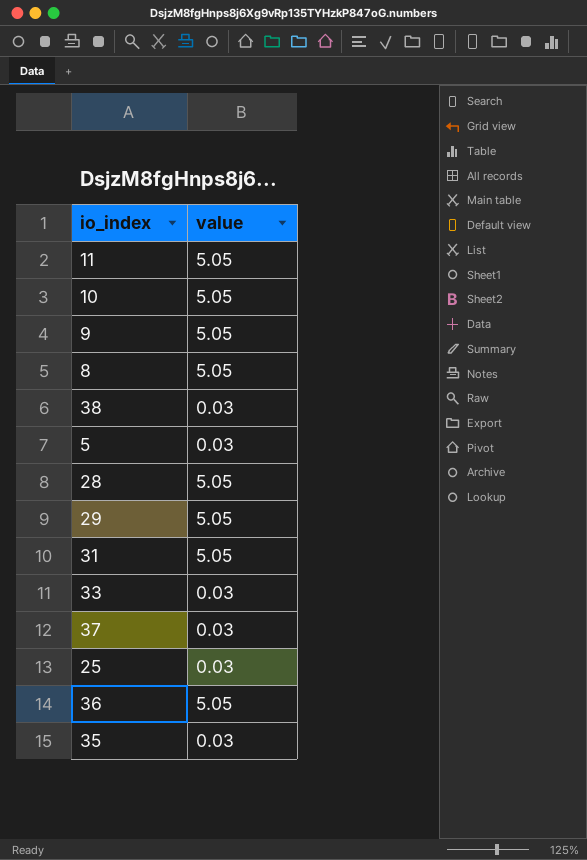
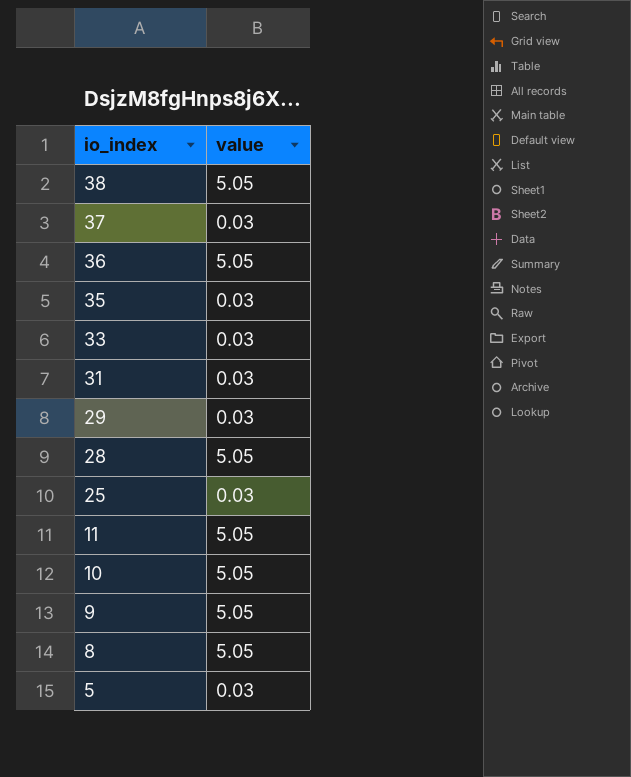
row order: none -> io_index descending
38 | value: 0.03 -> 5.05
31 | value: 5.05 -> 0.03
29 | value: 5.05 -> 0.03

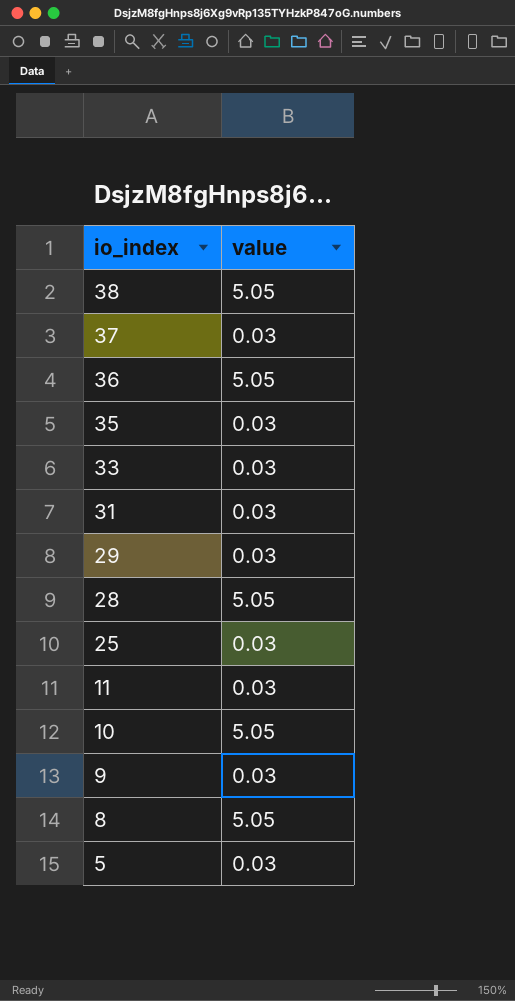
11 | value: 5.05 -> 0.03
9 | value: 5.05 -> 0.03

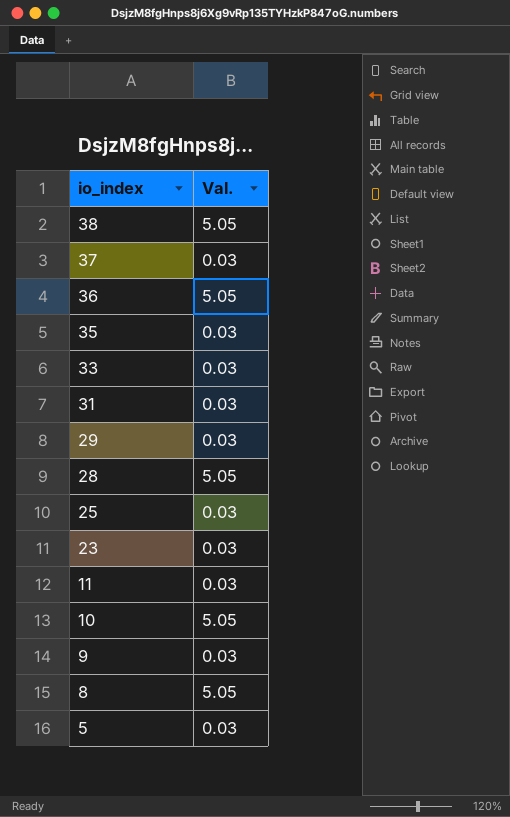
column name: value -> Val.
row 23: none -> 0.03

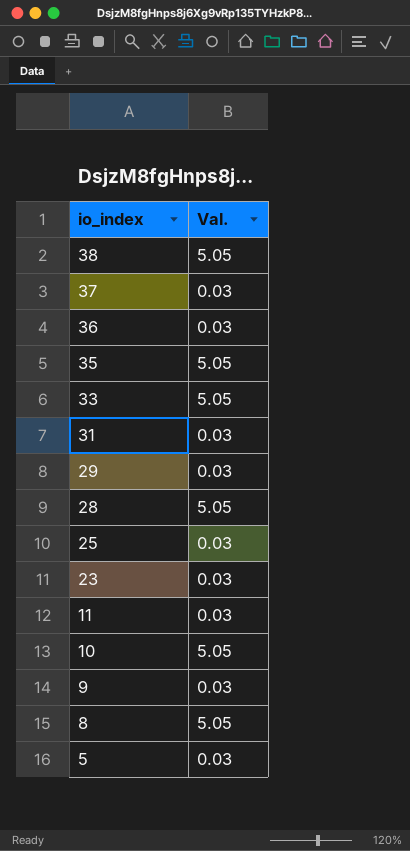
36 | Val.: 5.05 -> 0.03
35 | Val.: 0.03 -> 5.05
33 | Val.: 0.03 -> 5.05

